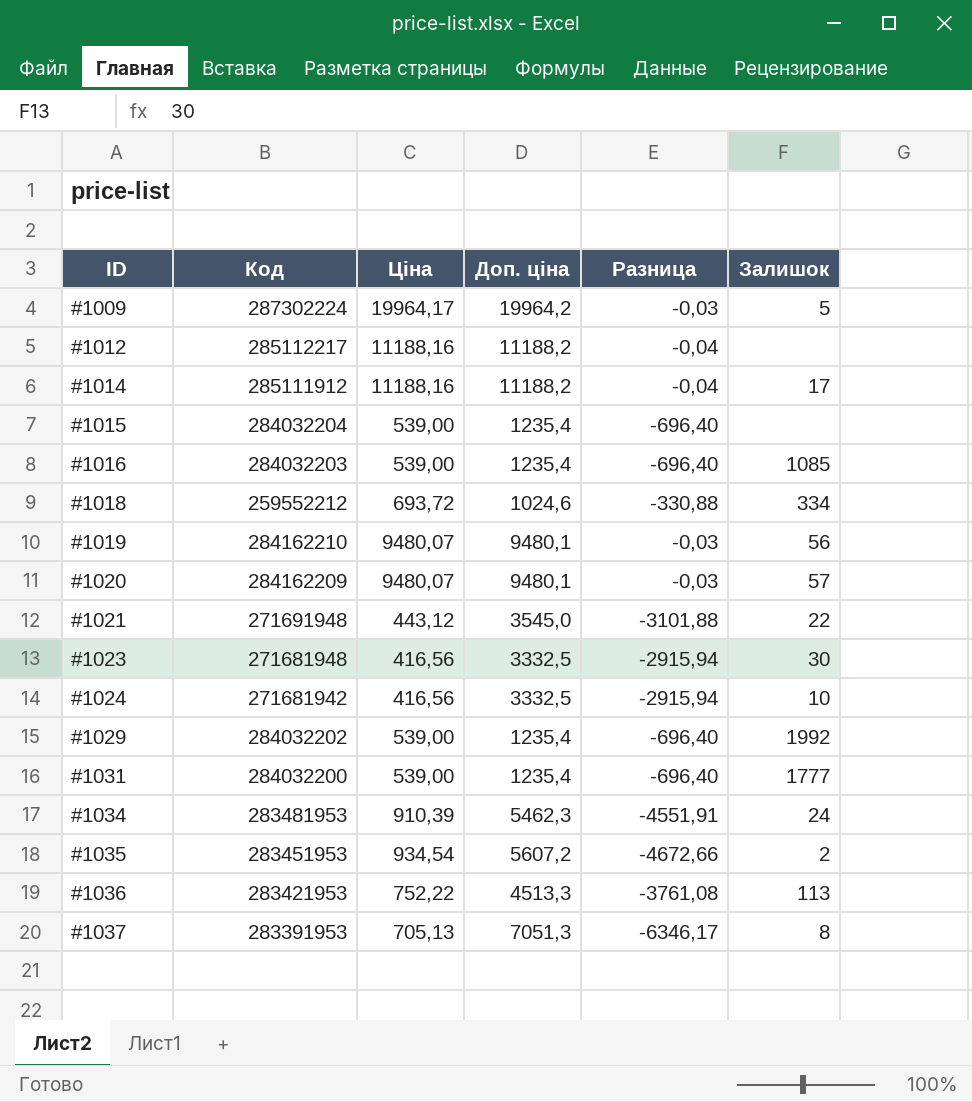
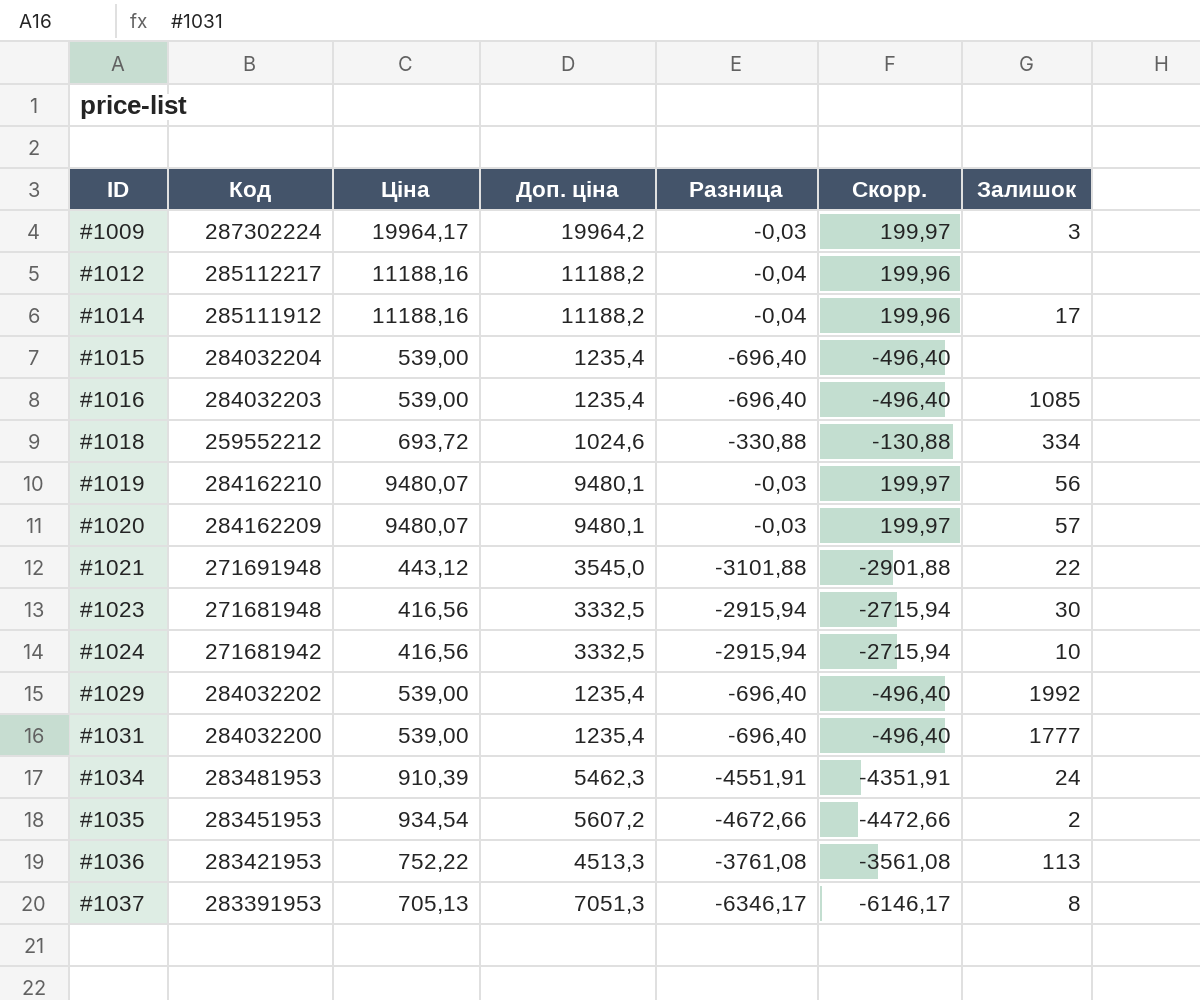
column Скорр. | formula: none -> [Разница] + 200
#1009 | Залишок: 5 -> 3

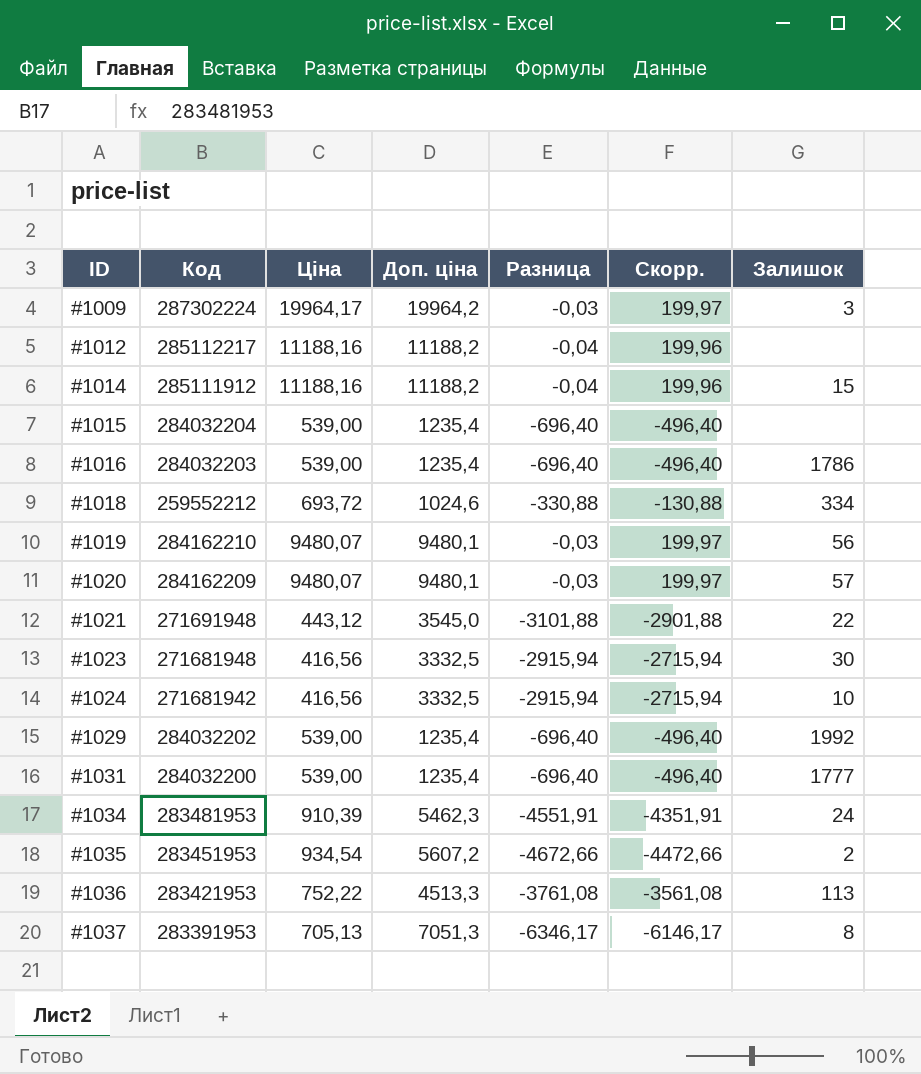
#1014 | Залишок: 17 -> 15
#1016 | Залишок: 1085 -> 1786

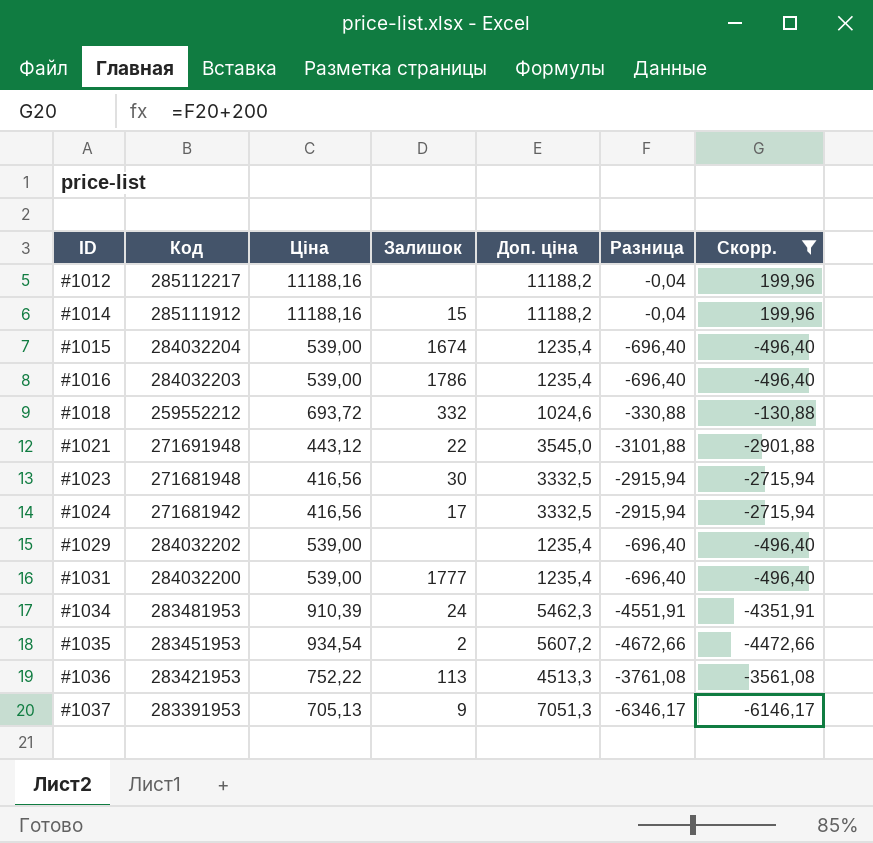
filter: none -> Скорр. != 199,97
column Залишок | position: 7 -> 4
#1015 | Залишок: none -> 1674
#1018 | Залишок: 334 -> 332
#1024 | Залишок: 10 -> 17
#1029 | Залишок: 1992 -> none
#1037 | Залишок: 8 -> 9

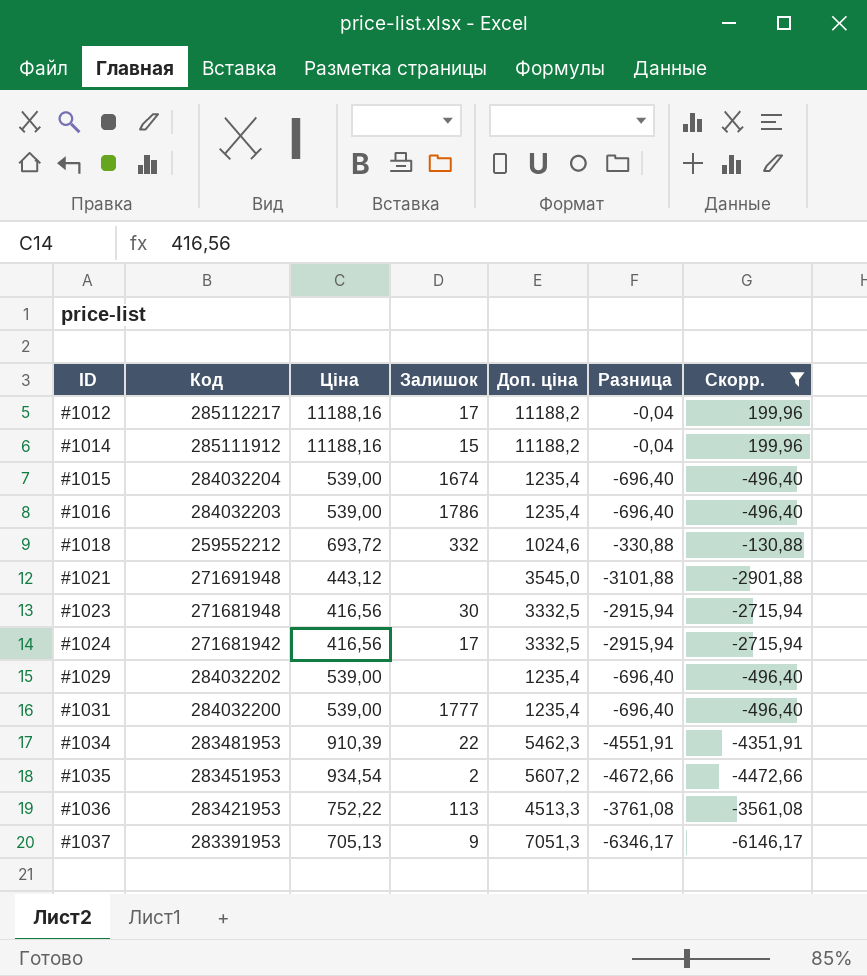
#1012 | Залишок: none -> 17
#1021 | Залишок: 22 -> none
#1034 | Залишок: 24 -> 22

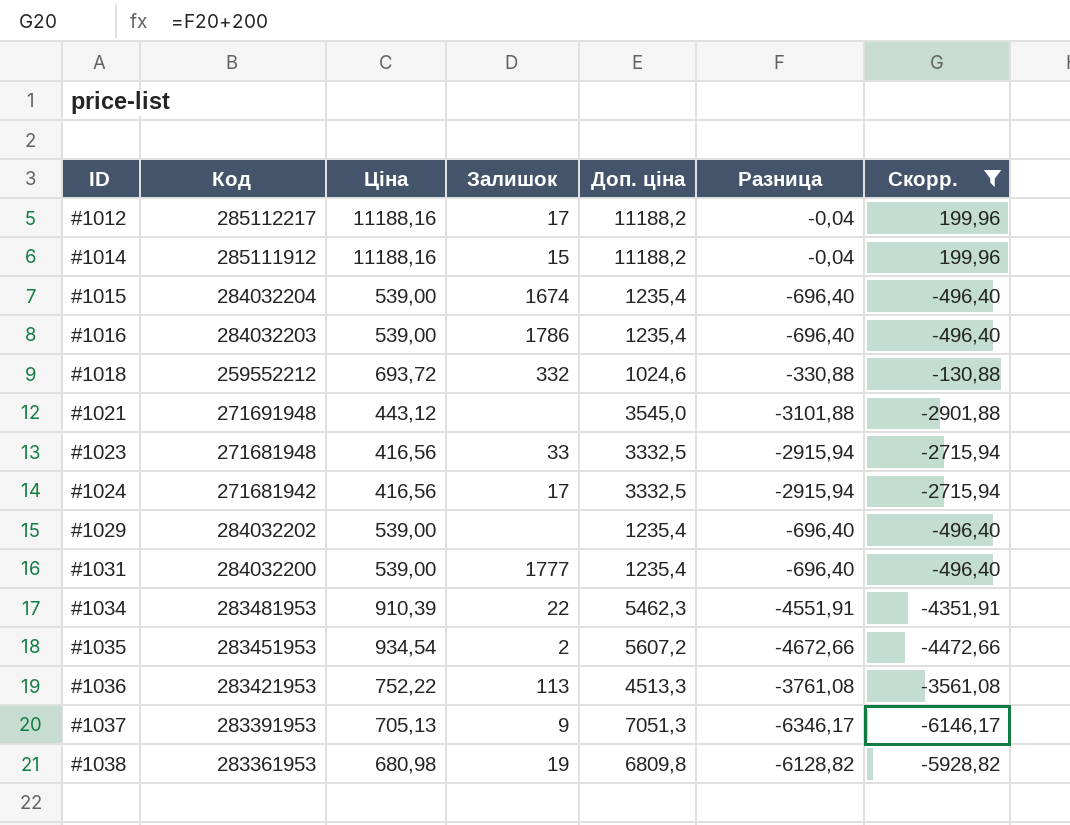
#1023 | Залишок: 30 -> 33
row #1038: none -> 283361953 | 680,98 | 19 | 6809,8 | -6128,82 | -5928,82

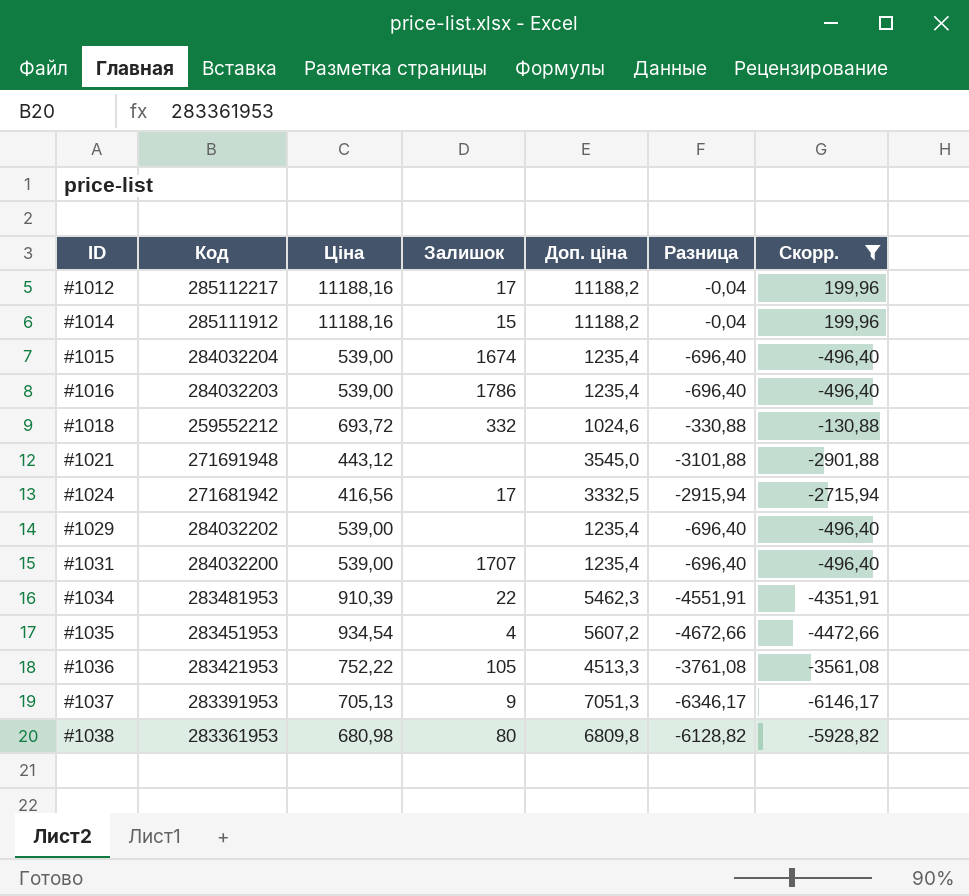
row #1023: 271681948 | 416,56 | 33 | 3332,5 | -2915,94 | -2715,94 -> none
#1031 | Залишок: 1777 -> 1707
#1035 | Залишок: 2 -> 4
#1036 | Залишок: 113 -> 105
#1038 | Залишок: 19 -> 80

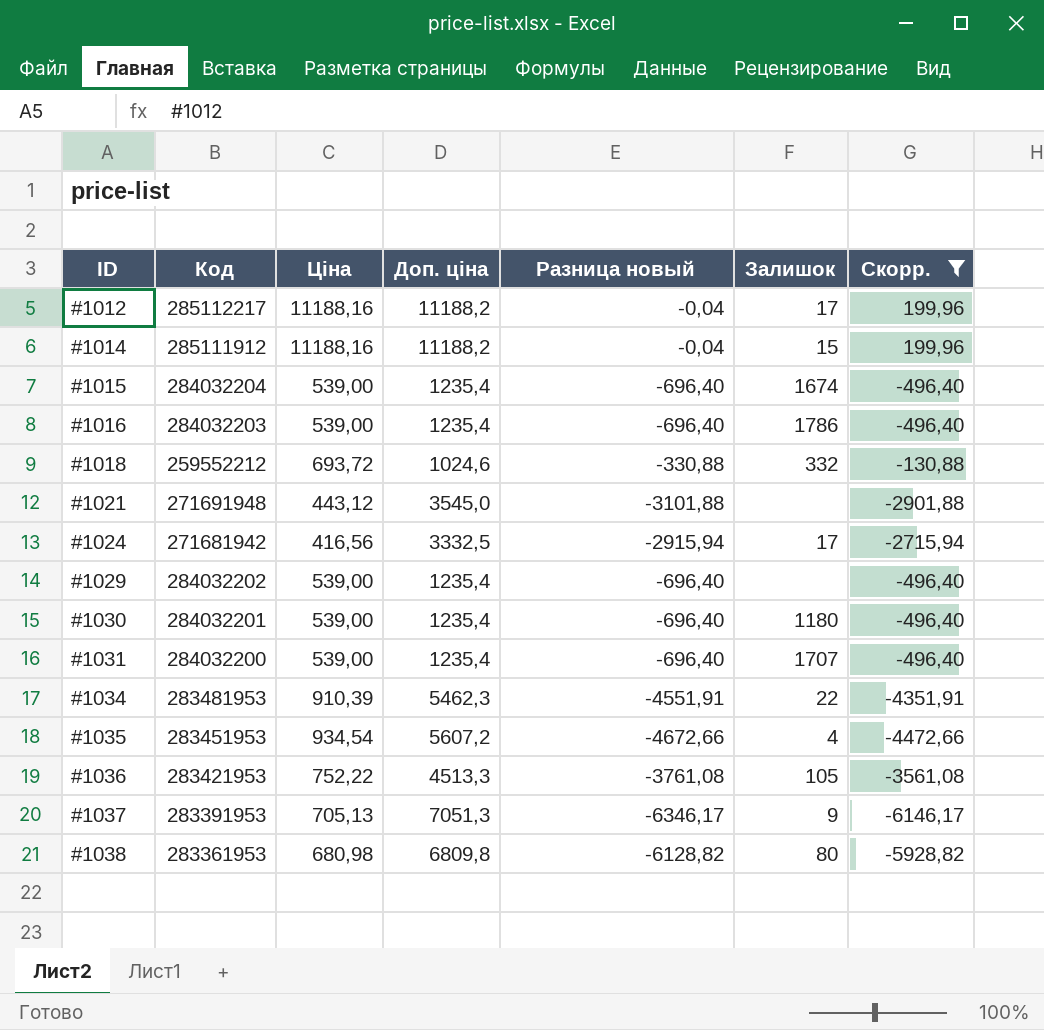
column name: Разница -> Разница новый
column Залишок | position: 4 -> 6
row #1030: none -> 284032201 | 539,00 | 1235,4 | -696,40 | 1180 | -496,40

